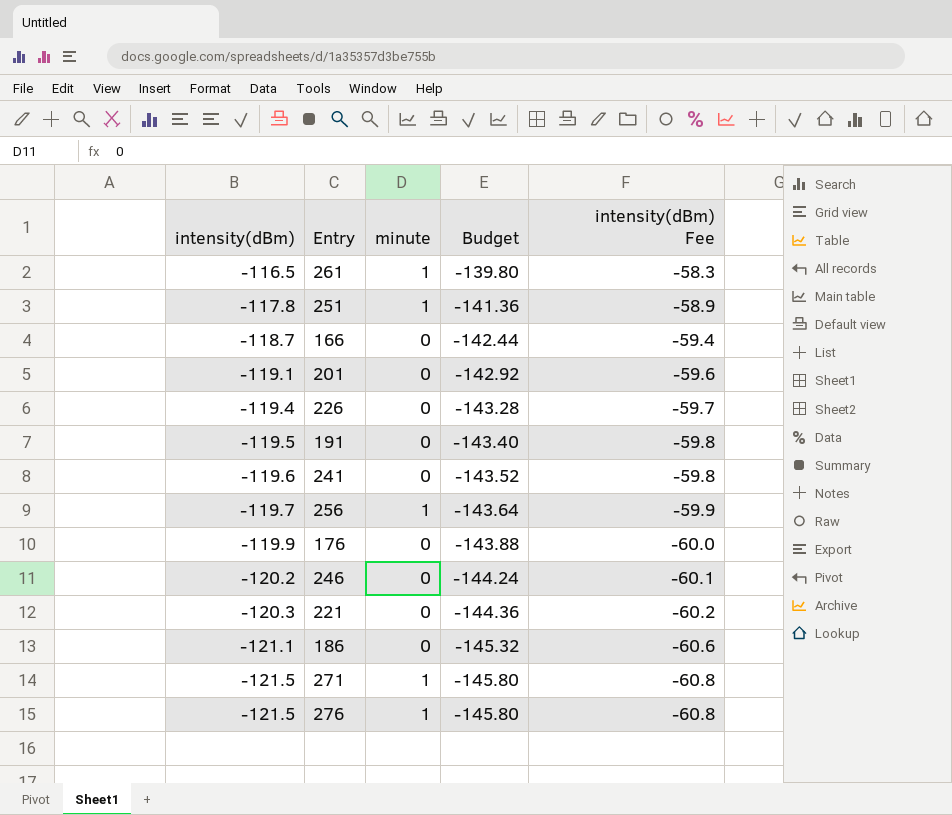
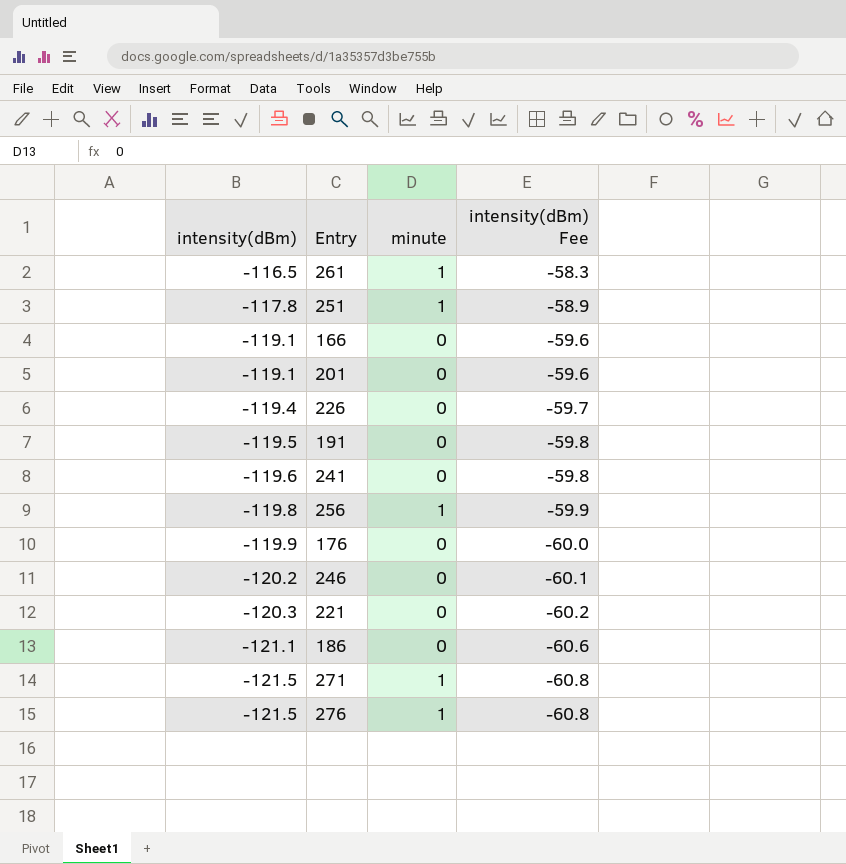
column Budget | formula: [intensity(dBm)] * 1.2 -> none
166 | intensity(dBm): -118.7 -> -119.1
166 | intensity(dBm) Fee: -59.4 -> -59.6
256 | intensity(dBm): -119.7 -> -119.8

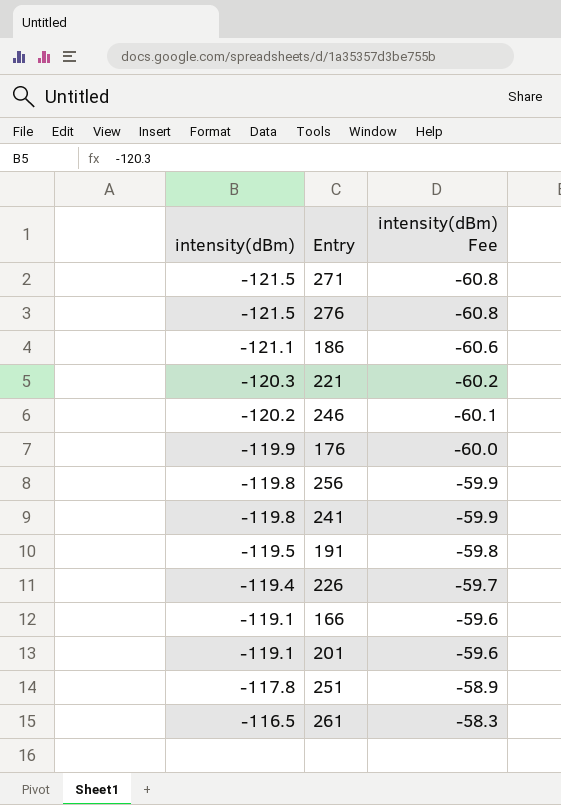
row order: intensity(dBm) descending -> intensity(dBm) ascending
column minute | position: 3 -> none
241 | intensity(dBm): -119.6 -> -119.8
241 | intensity(dBm) Fee: -59.8 -> -59.9

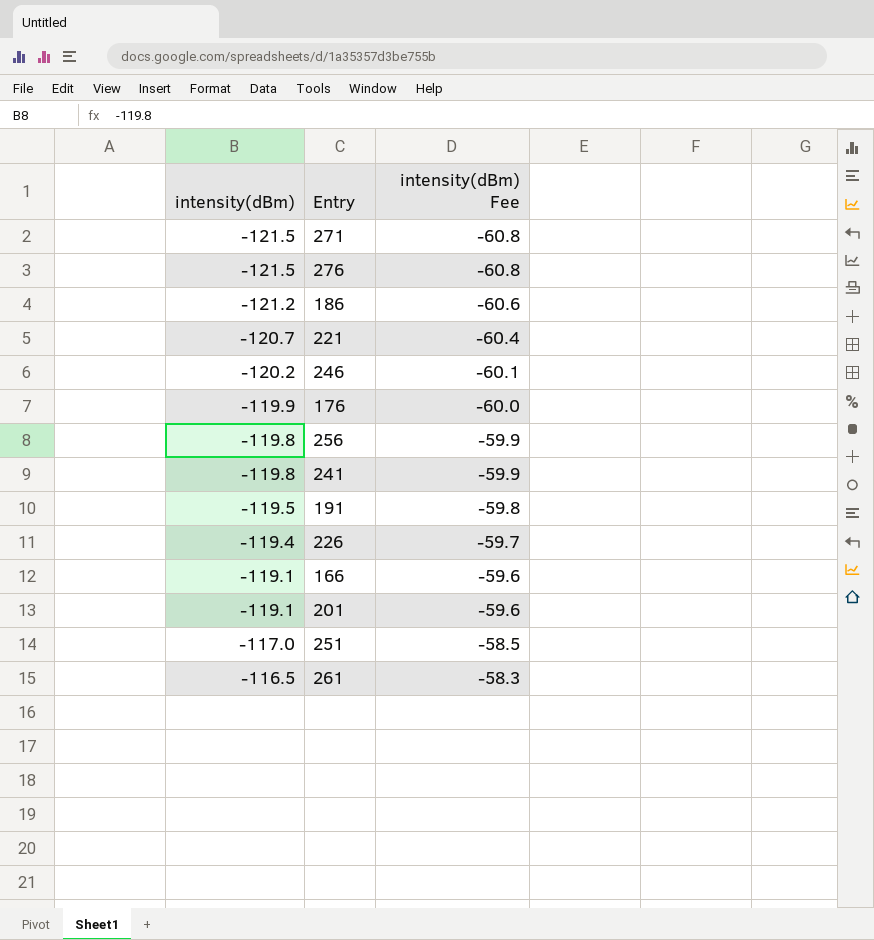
186 | intensity(dBm): -121.1 -> -121.2
221 | intensity(dBm): -120.3 -> -120.7
221 | intensity(dBm) Fee: -60.2 -> -60.4
251 | intensity(dBm): -117.8 -> -117.0
251 | intensity(dBm) Fee: -58.9 -> -58.5

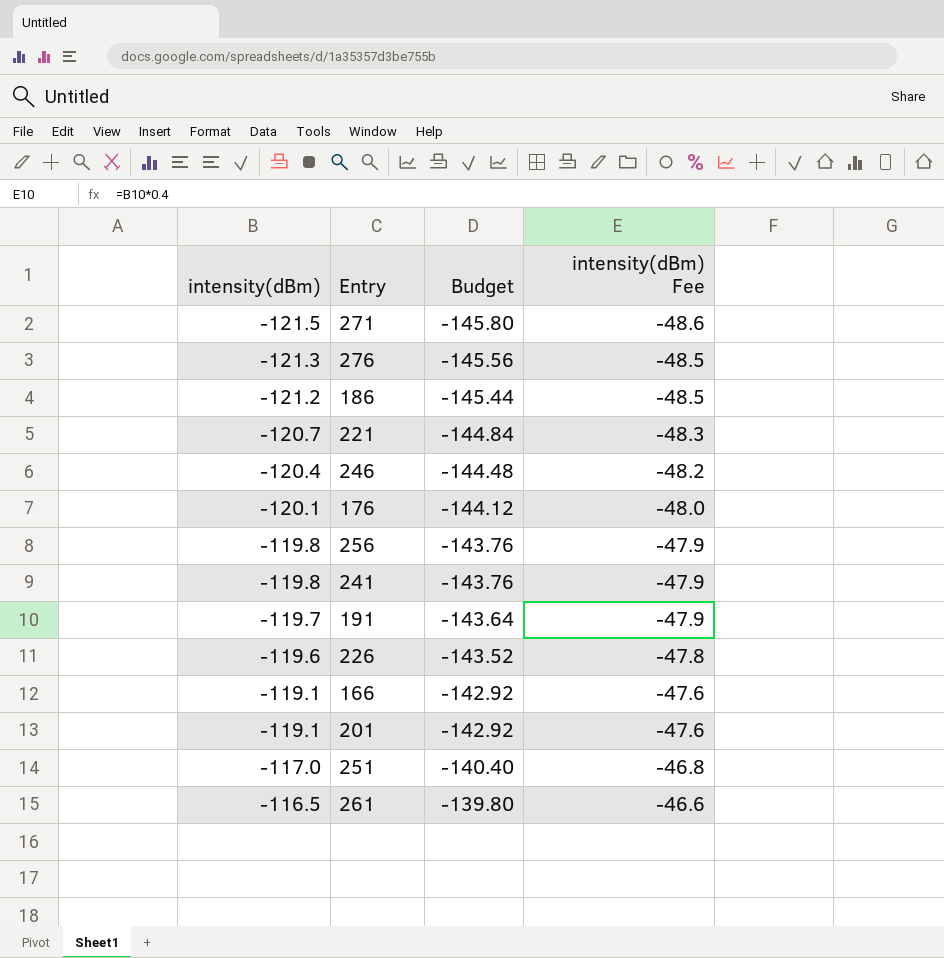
column Budget | formula: none -> [intensity(dBm)] * 1.2
column intensity(dBm) Fee | formula: [intensity(dBm)] * 0.5 -> [intensity(dBm)] * 0.4
276 | intensity(dBm): -121.5 -> -121.3
246 | intensity(dBm): -120.2 -> -120.4
176 | intensity(dBm): -119.9 -> -120.1
191 | intensity(dBm): -119.5 -> -119.7
226 | intensity(dBm): -119.4 -> -119.6

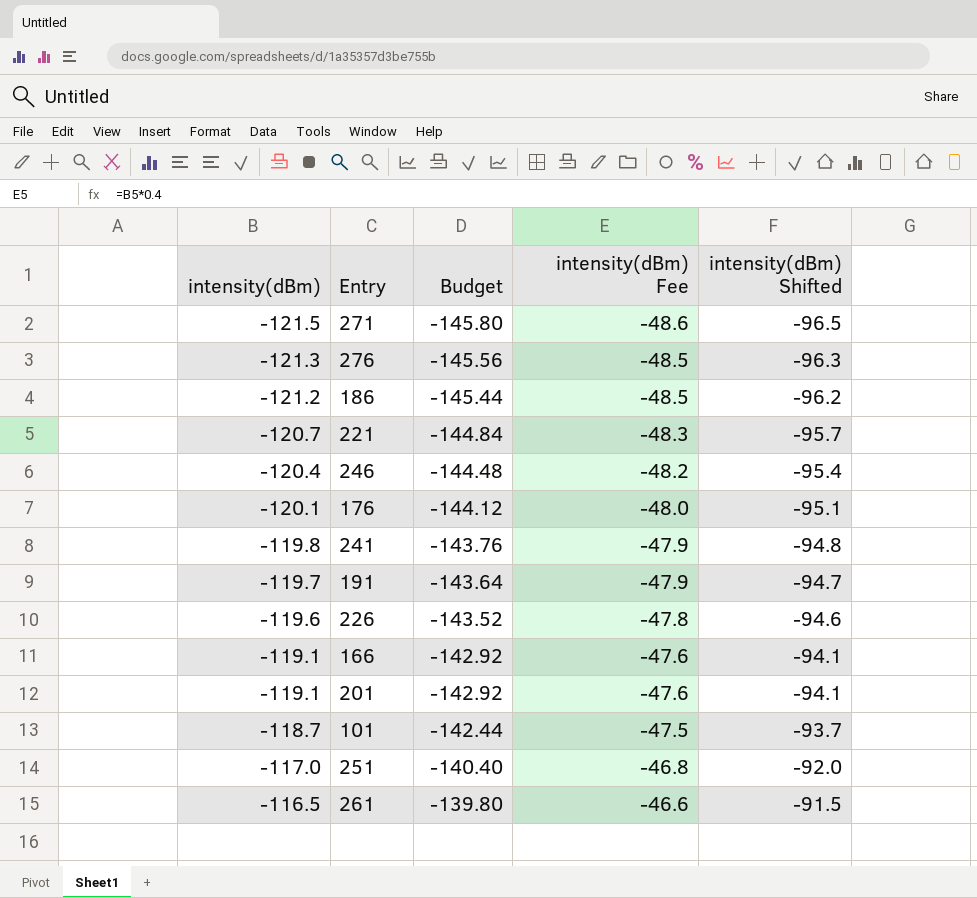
column intensity(dBm) Shifted | formula: none -> [intensity(dBm)] + 25
row 256: -119.8 | -143.76 | -47.9 -> none
row 101: none -> -118.7 | -142.44 | -47.5 | -93.7

